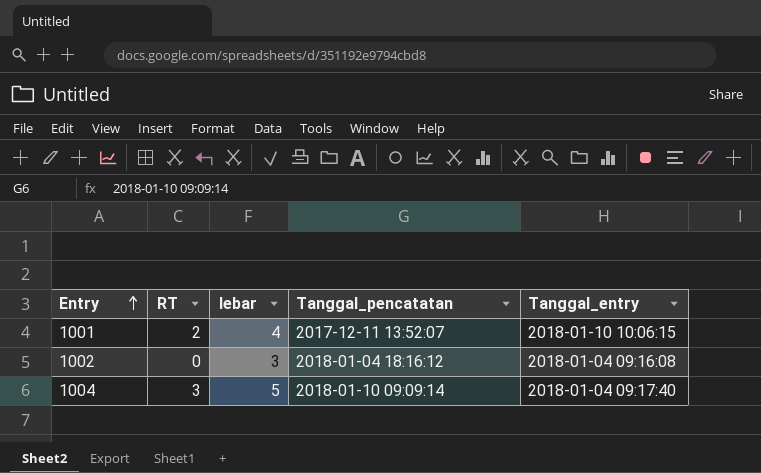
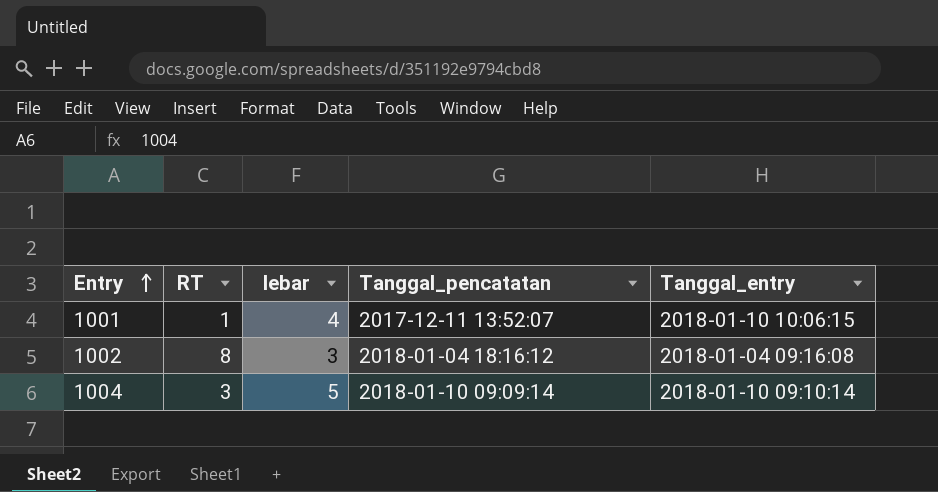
1001 | RT: 2 -> 1
1002 | RT: 0 -> 8
1004 | Tanggal_entry: 2018-01-04 09:17:40 -> 2018-01-10 09:10:14

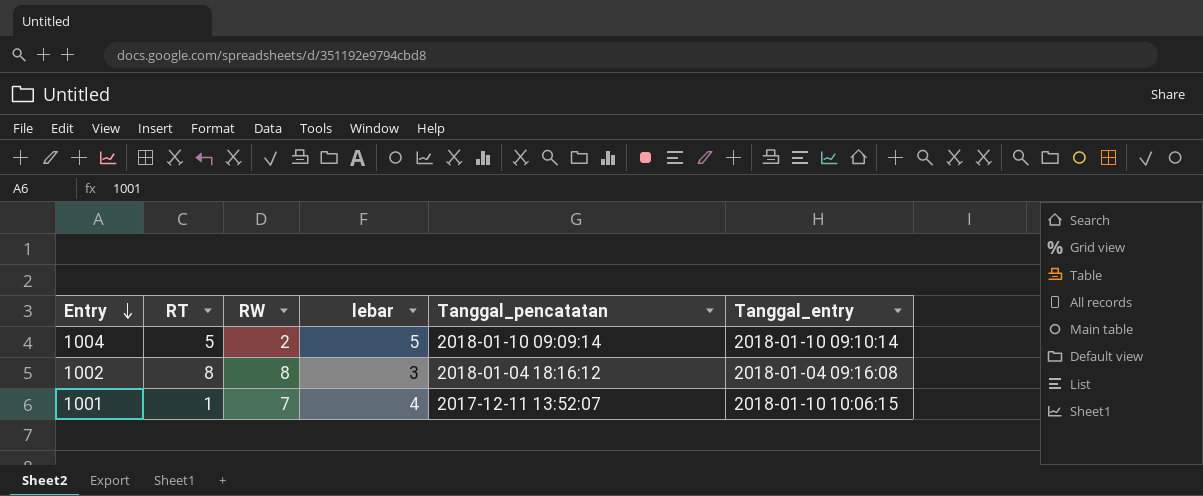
row order: Entry ascending -> Entry descending
column RW | position: none -> 3
1004 | RT: 3 -> 5

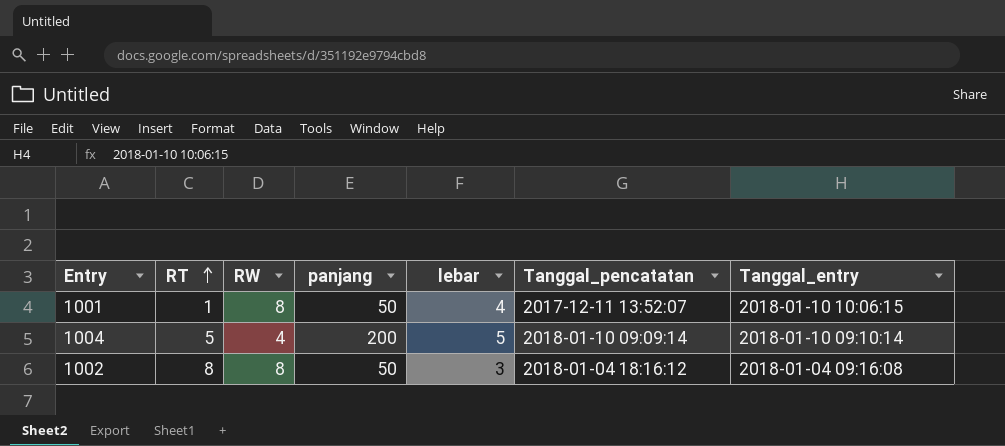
row order: Entry descending -> RT ascending
column panjang | position: none -> 4
1001 | RW: 7 -> 8
1004 | RW: 2 -> 4

